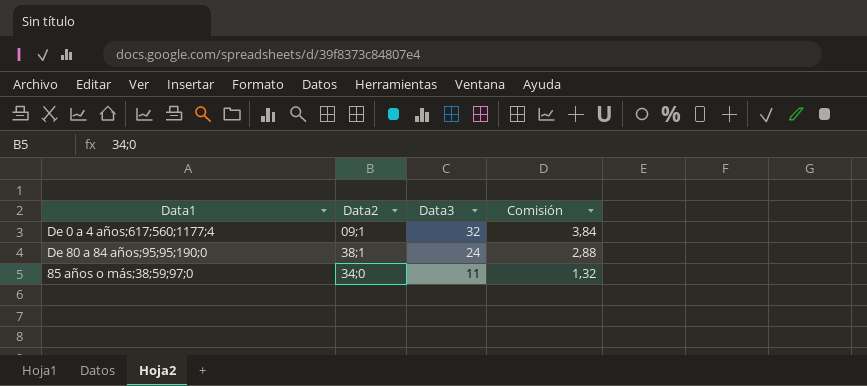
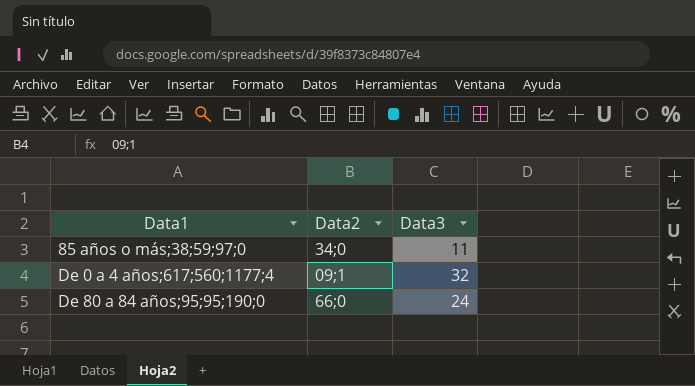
row order: Data3 descending -> Data1 ascending
column Comisión | formula: [Data3] * 0,12 -> none
De 80 a 84 años;95;95;190;0 | Data2: 38;1 -> 66;0

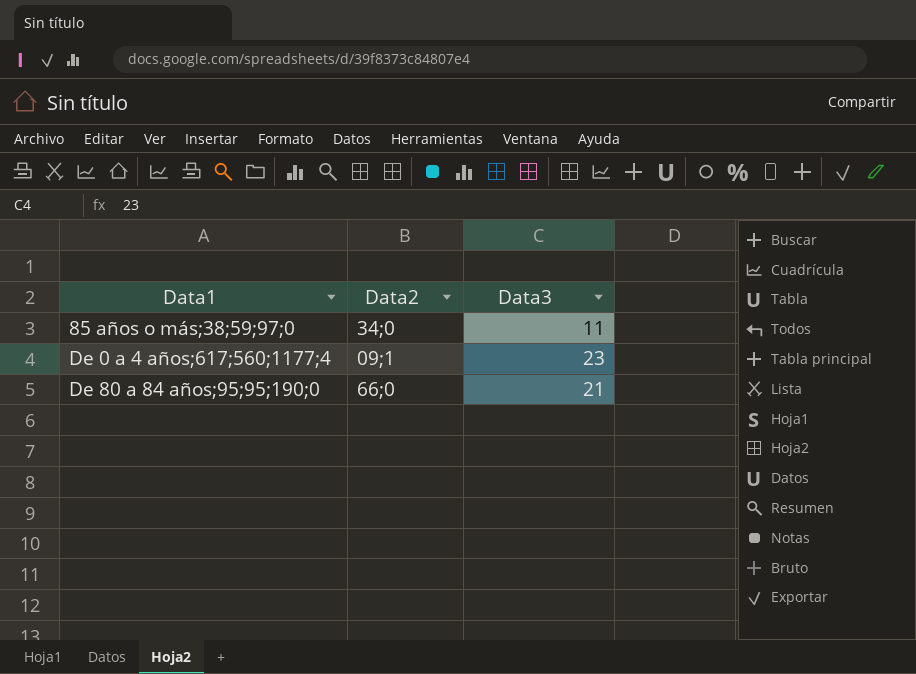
De 0 a 4 años;617;560;1177;4 | Data3: 32 -> 23
De 80 a 84 años;95;95;190;0 | Data3: 24 -> 21

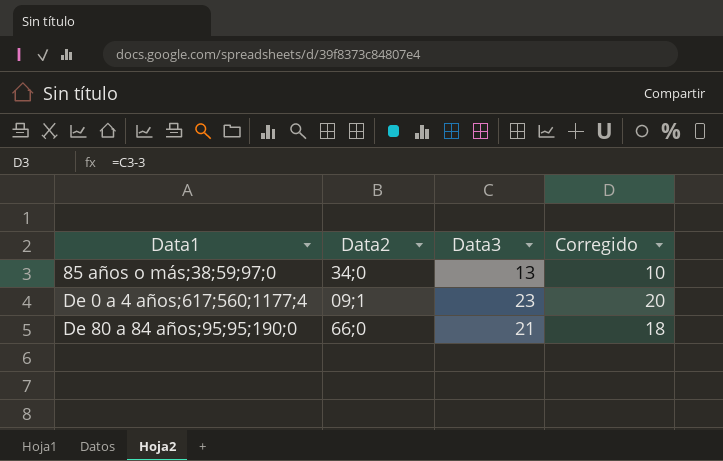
column Corregido | formula: none -> [Data3] - 3
85 años o más;38;59;97;0 | Data3: 11 -> 13

